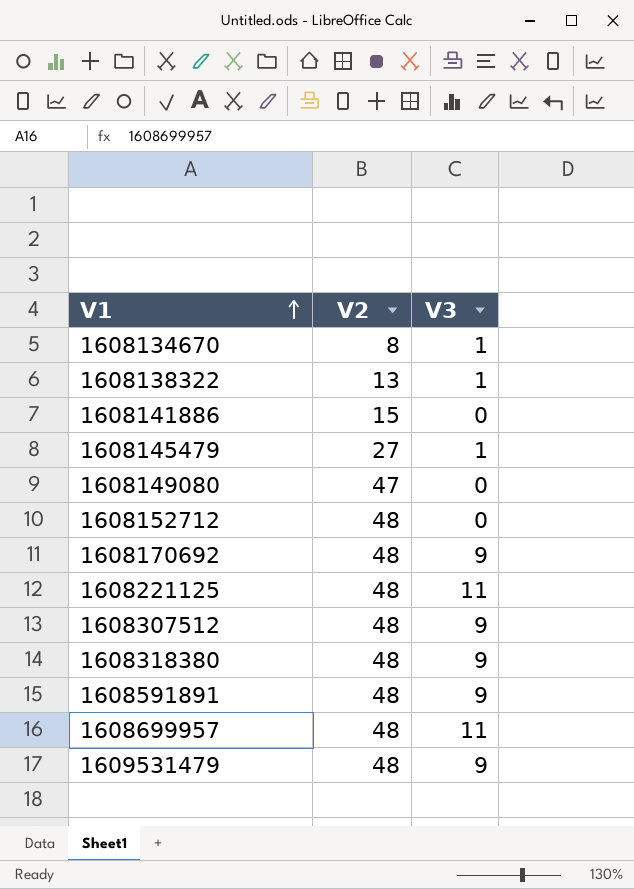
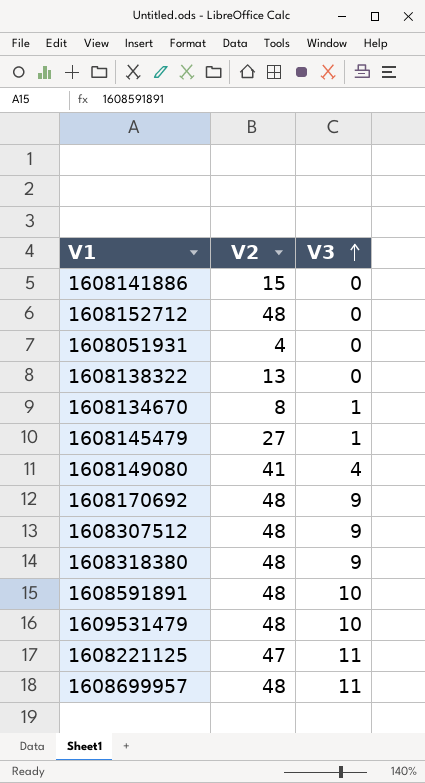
row order: V1 ascending -> V3 ascending
row 1608051931: none -> 4 | 0
1608138322 | V3: 1 -> 0
1608149080 | V2: 47 -> 41
1608149080 | V3: 0 -> 4
1608591891 | V3: 9 -> 10
1609531479 | V3: 9 -> 10
1608221125 | V2: 48 -> 47

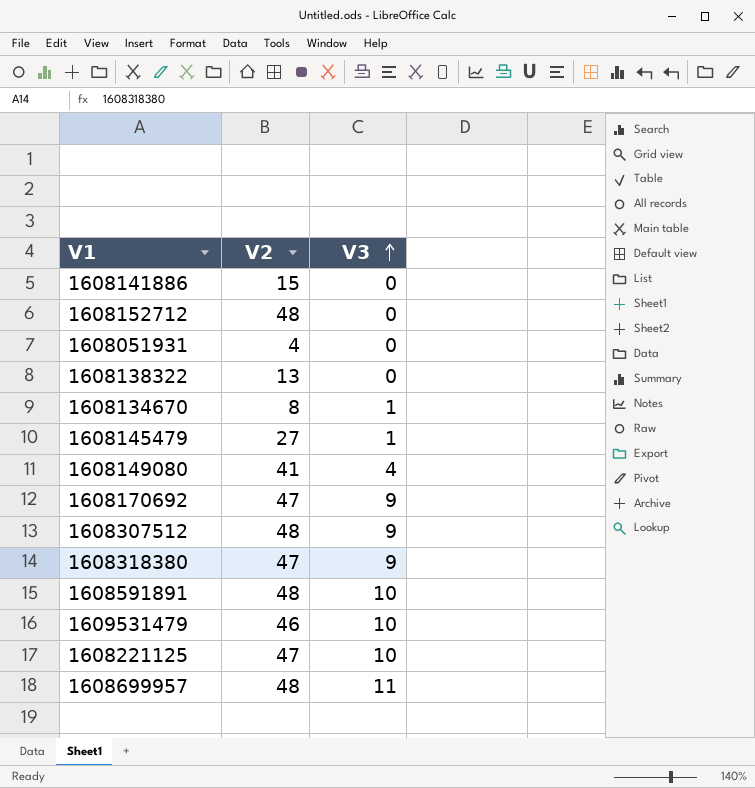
1608170692 | V2: 48 -> 47
1608318380 | V2: 48 -> 47
1609531479 | V2: 48 -> 46
1608221125 | V3: 11 -> 10

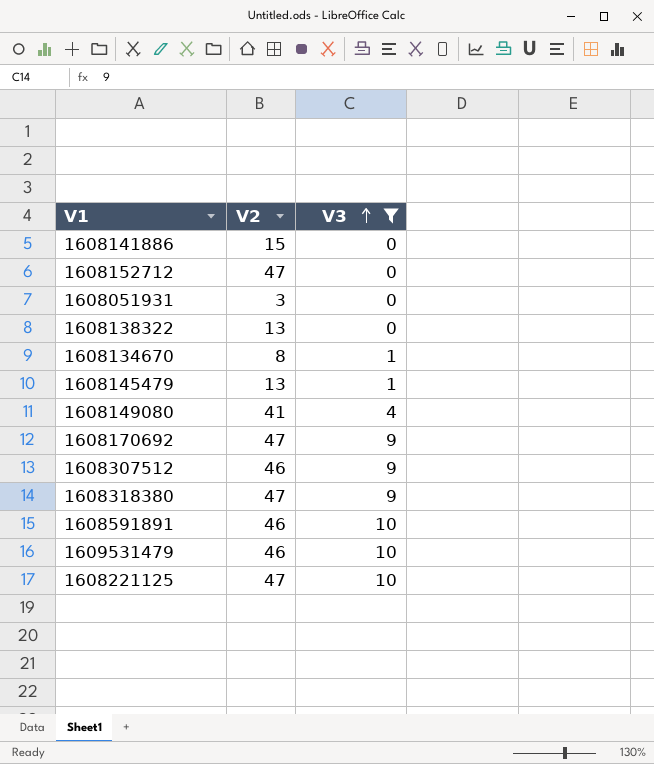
filter: none -> V3 != 11
1608152712 | V2: 48 -> 47
1608051931 | V2: 4 -> 3
1608145479 | V2: 27 -> 13
1608307512 | V2: 48 -> 46
1608591891 | V2: 48 -> 46

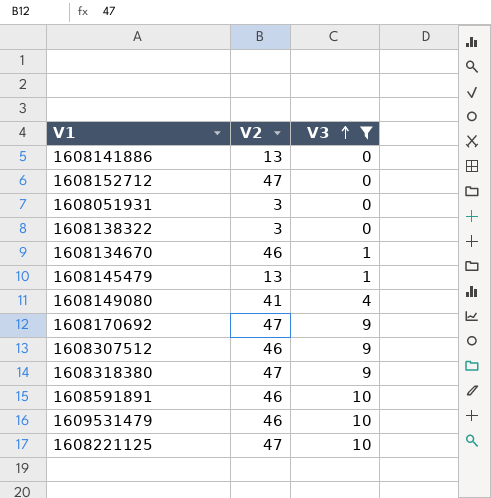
1608141886 | V2: 15 -> 13
1608138322 | V2: 13 -> 3
1608134670 | V2: 8 -> 46

